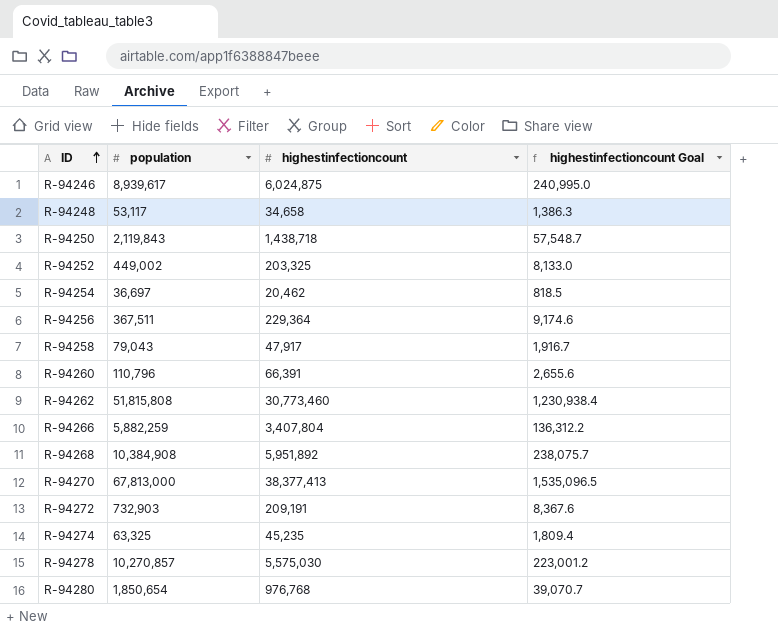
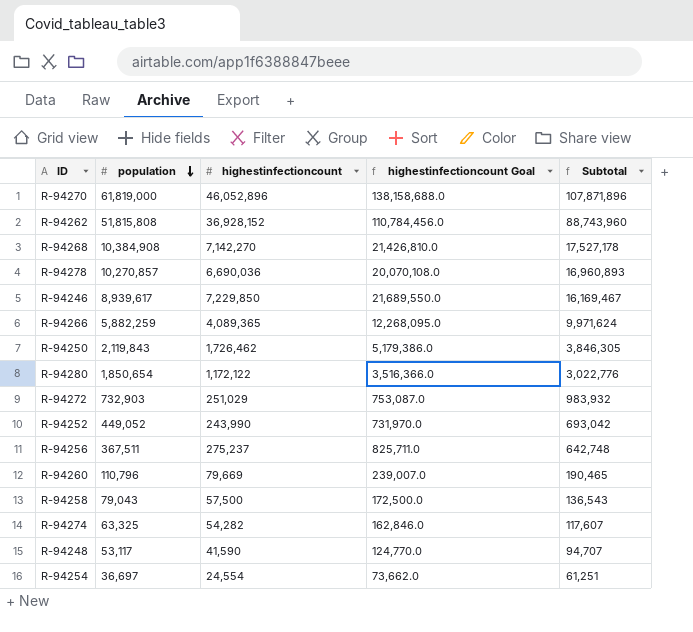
row order: ID ascending -> population descending
column highestinfectioncount Goal | formula: [highestinfectioncount] * 0.04 -> [highestinfectioncount] * 3
column Subtotal | formula: none -> [population] + [highestinfectioncount]
R-94270 | population: 67,813,000 -> 61,819,000
R-94270 | highestinfectioncount: 38,377,413 -> 46,052,896
R-94262 | highestinfectioncount: 30,773,460 -> 36,928,152
R-94268 | highestinfectioncount: 5,951,892 -> 7,142,270
R-94278 | highestinfectioncount: 5,575,030 -> 6,690,036
R-94246 | highestinfectioncount: 6,024,875 -> 7,229,850
R-94266 | highestinfectioncount: 3,407,804 -> 4,089,365
R-94250 | highestinfectioncount: 1,438,718 -> 1,726,462
R-94280 | highestinfectioncount: 976,768 -> 1,172,122
R-94272 | highestinfectioncount: 209,191 -> 251,029
R-94252 | population: 449,002 -> 449,052
R-94252 | highestinfectioncount: 203,325 -> 243,990
R-94256 | highestinfectioncount: 229,364 -> 275,237
R-94260 | highestinfectioncount: 66,391 -> 79,669
R-94258 | highestinfectioncount: 47,917 -> 57,500
R-94274 | highestinfectioncount: 45,235 -> 54,282
R-94248 | highestinfectioncount: 34,658 -> 41,590
R-94254 | highestinfectioncount: 20,462 -> 24,554

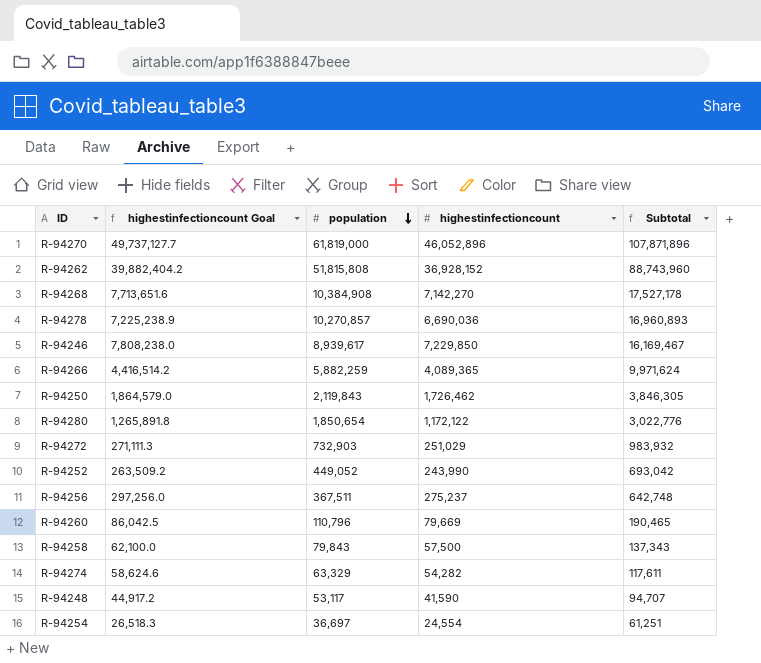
column highestinfectioncount Goal | formula: [highestinfectioncount] * 3 -> [highestinfectioncount] * 1.08
column highestinfectioncount Goal | position: 4 -> 2
R-94258 | population: 79,043 -> 79,843
R-94258 | Subtotal: 136,543 -> 137,343
R-94274 | population: 63,325 -> 63,329
R-94274 | Subtotal: 117,607 -> 117,611

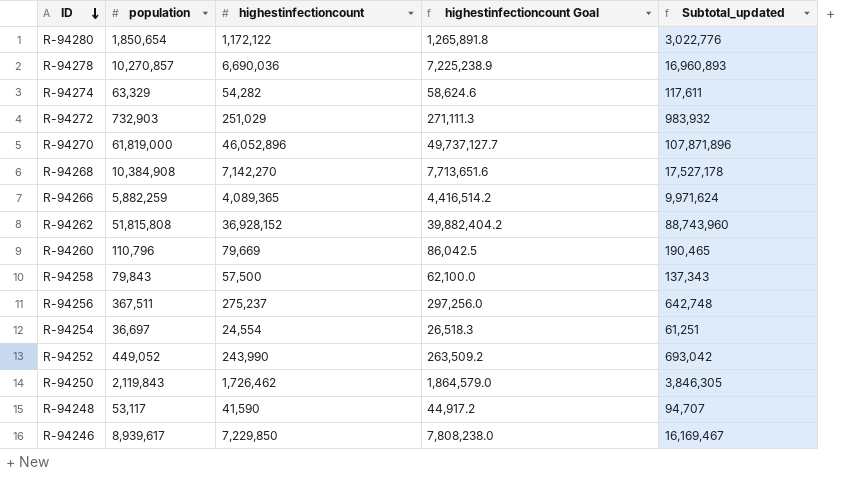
row order: population descending -> ID descending
column highestinfectioncount Goal | position: 2 -> 4
column name: Subtotal -> Subtotal_updated

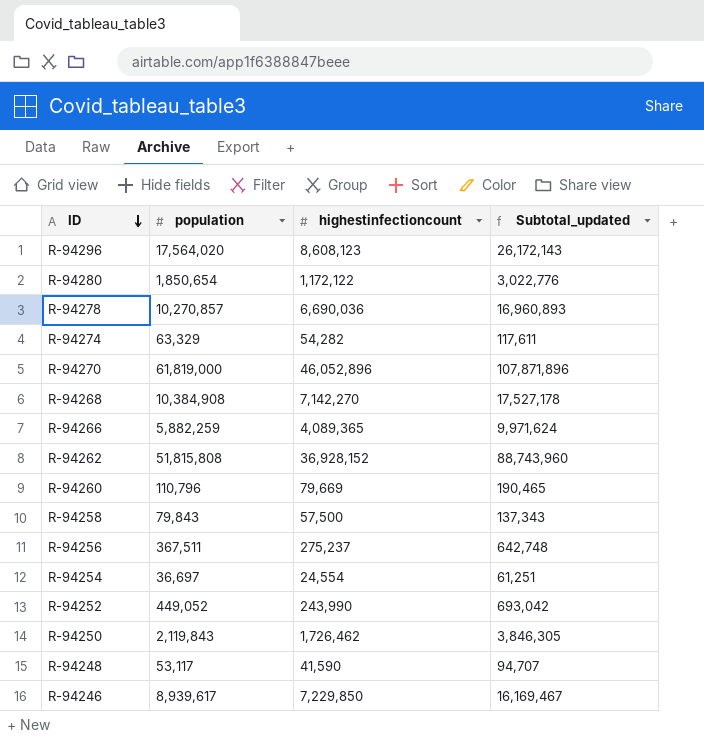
column highestinfectioncount Goal | formula: [highestinfectioncount] * 1.08 -> none
row R-94272: 732,903 | 251,029 | 271,111.3 | 983,932 -> none
row R-94296: none -> 17,564,020 | 8,608,123 | 26,172,143

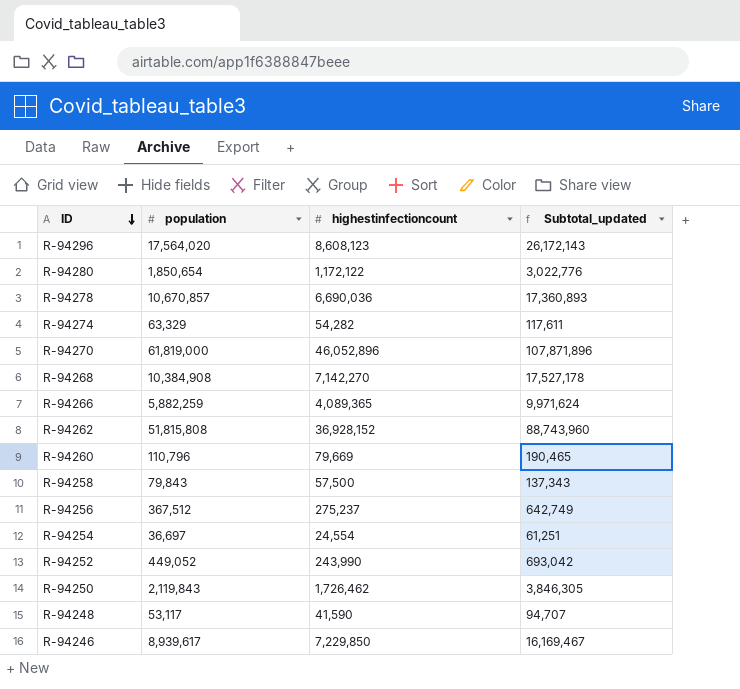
R-94278 | population: 10,270,857 -> 10,670,857
R-94278 | Subtotal_updated: 16,960,893 -> 17,360,893
R-94256 | population: 367,511 -> 367,512
R-94256 | Subtotal_updated: 642,748 -> 642,749

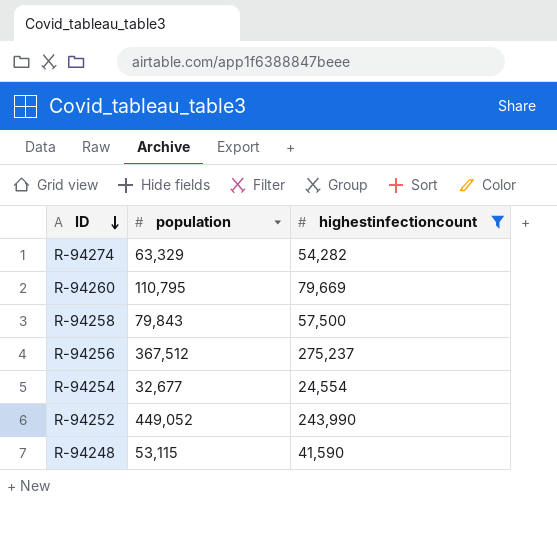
filter: none -> highestinfectioncount <= 275,237
column Subtotal_updated | formula: [population] + [highestinfectioncount] -> none
R-94260 | population: 110,796 -> 110,795
R-94254 | population: 36,697 -> 32,677
R-94248 | population: 53,117 -> 53,115

